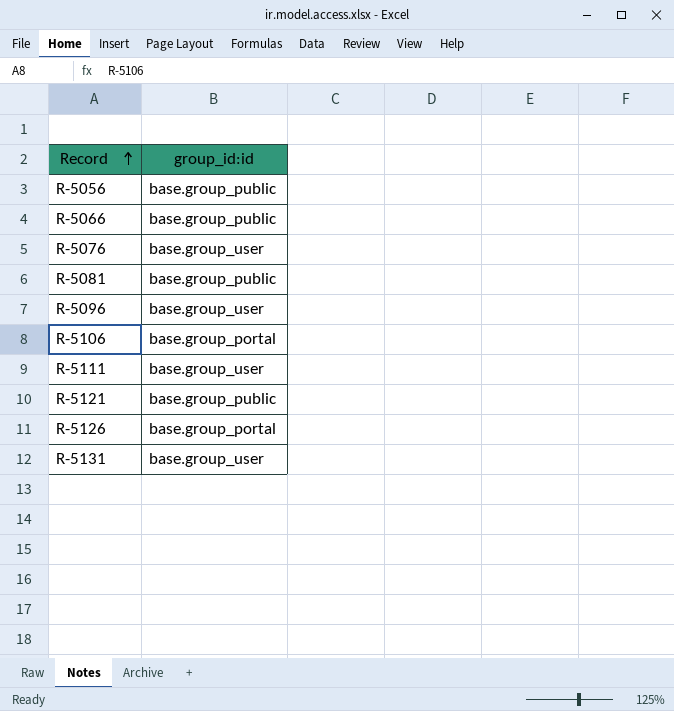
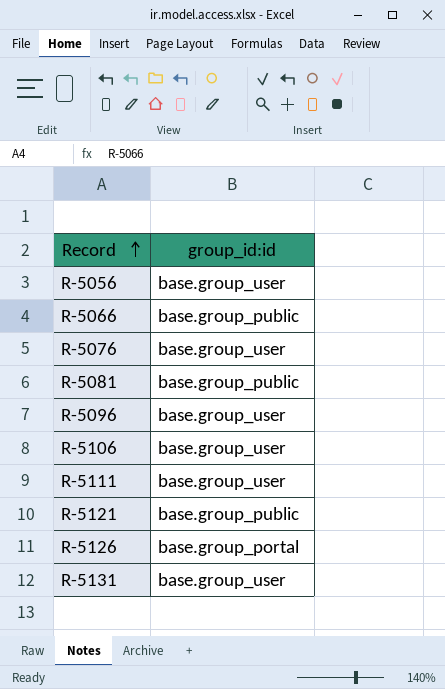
R-5056 | group_id:id: base.group_public -> base.group_user
R-5106 | group_id:id: base.group_portal -> base.group_user

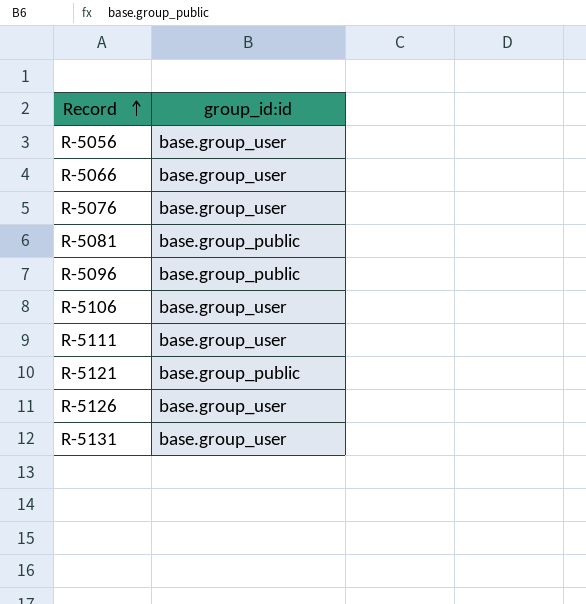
R-5066 | group_id:id: base.group_public -> base.group_user
R-5096 | group_id:id: base.group_user -> base.group_public
R-5126 | group_id:id: base.group_portal -> base.group_user

